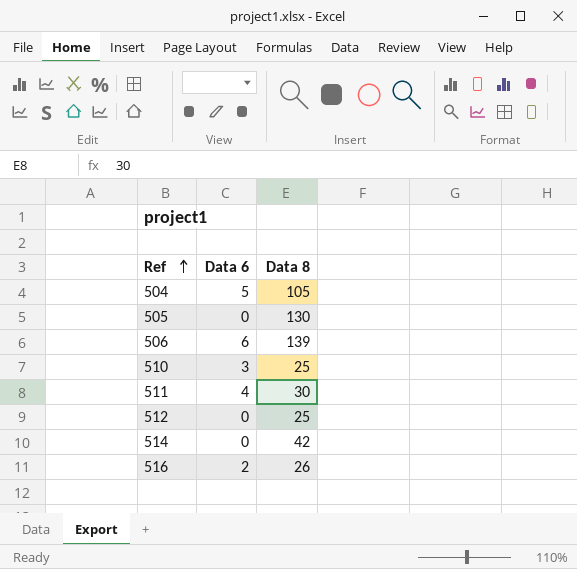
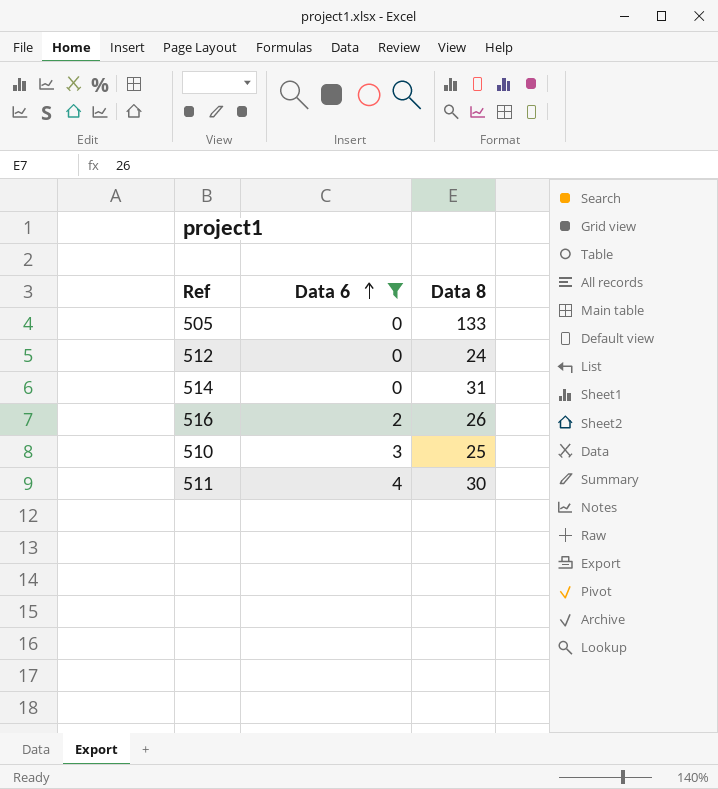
filter: none -> Data 6 <= 4
row order: Ref ascending -> Data 6 ascending
505 | Data 8: 130 -> 133
512 | Data 8: 25 -> 24
514 | Data 8: 42 -> 31

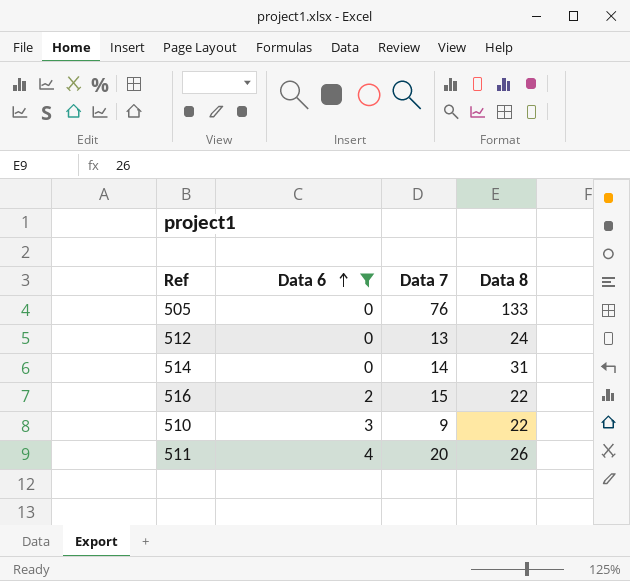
column Data 7 | position: none -> 3
516 | Data 8: 26 -> 22
510 | Data 8: 25 -> 22
511 | Data 8: 30 -> 26

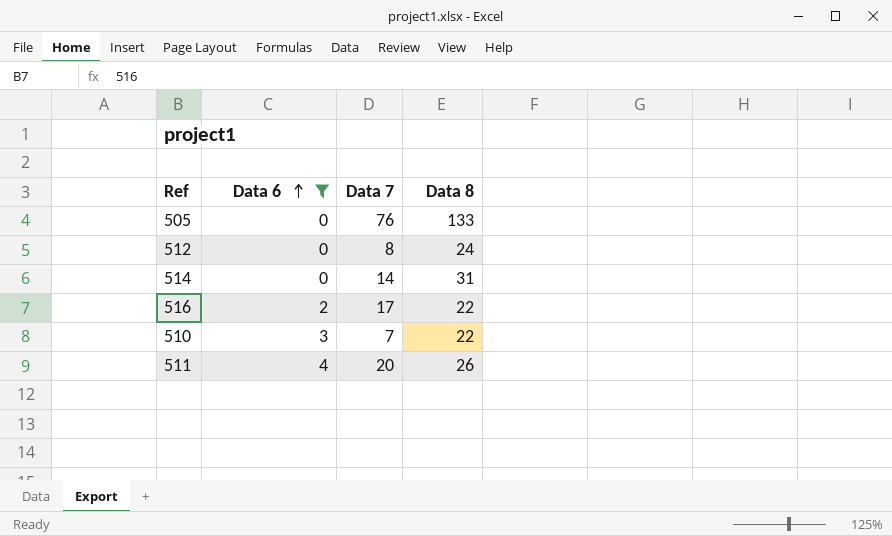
512 | Data 7: 13 -> 8
516 | Data 7: 15 -> 17
510 | Data 7: 9 -> 7

